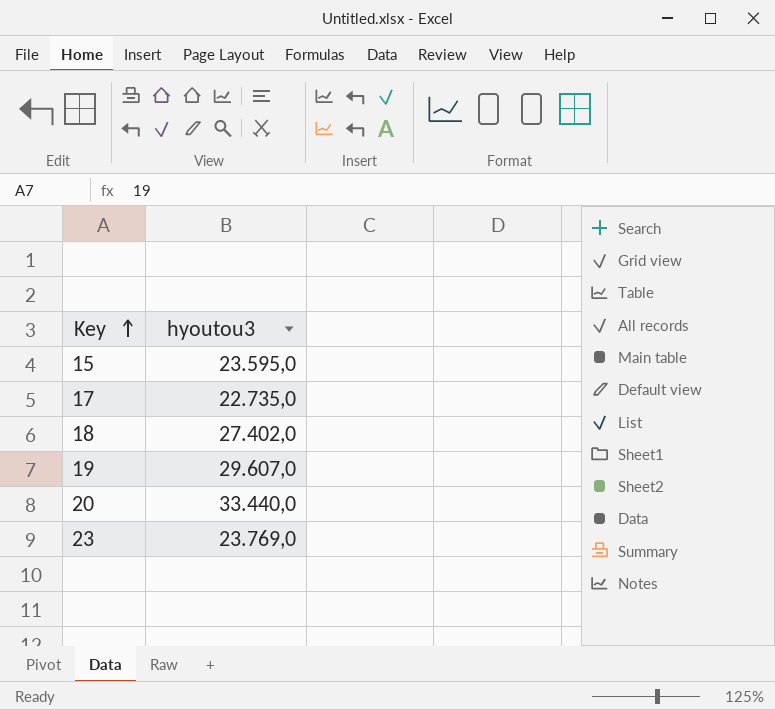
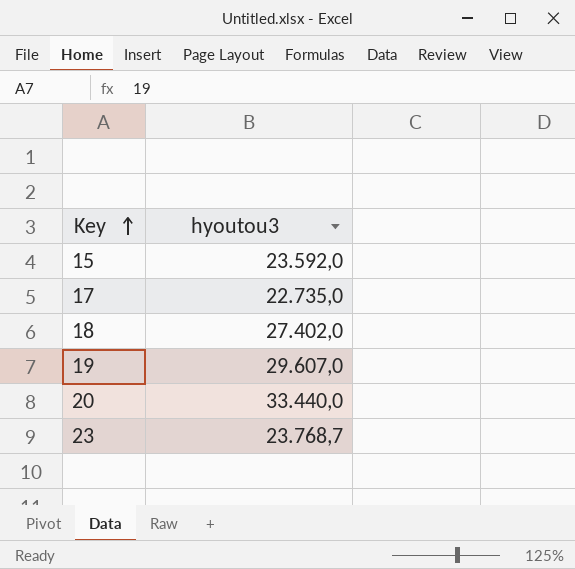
15 | hyoutou3: 23.595,0 -> 23.592,0
23 | hyoutou3: 23.769,0 -> 23.768,7

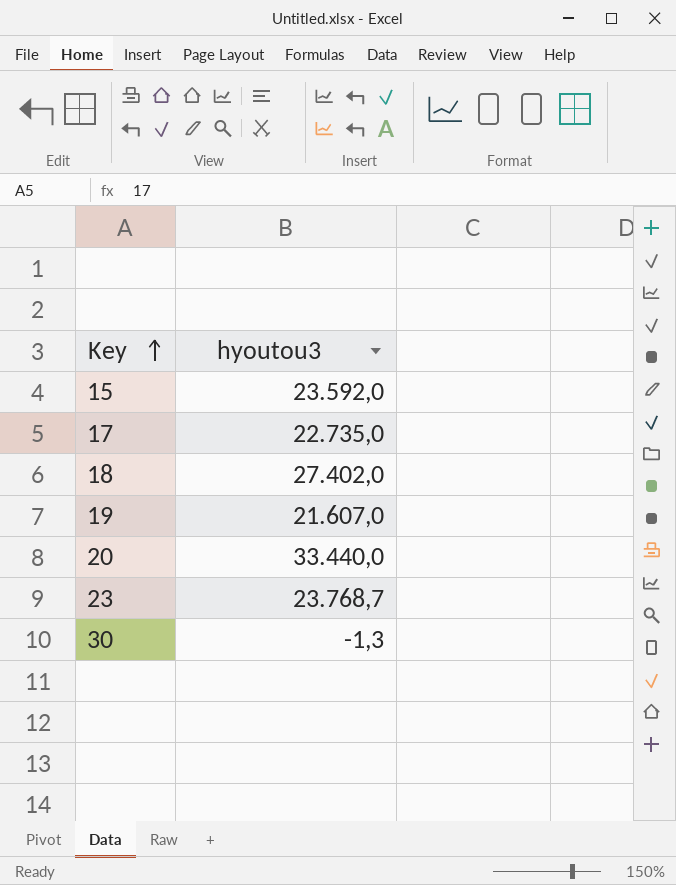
19 | hyoutou3: 29.607,0 -> 21.607,0
row 30: none -> -1,3

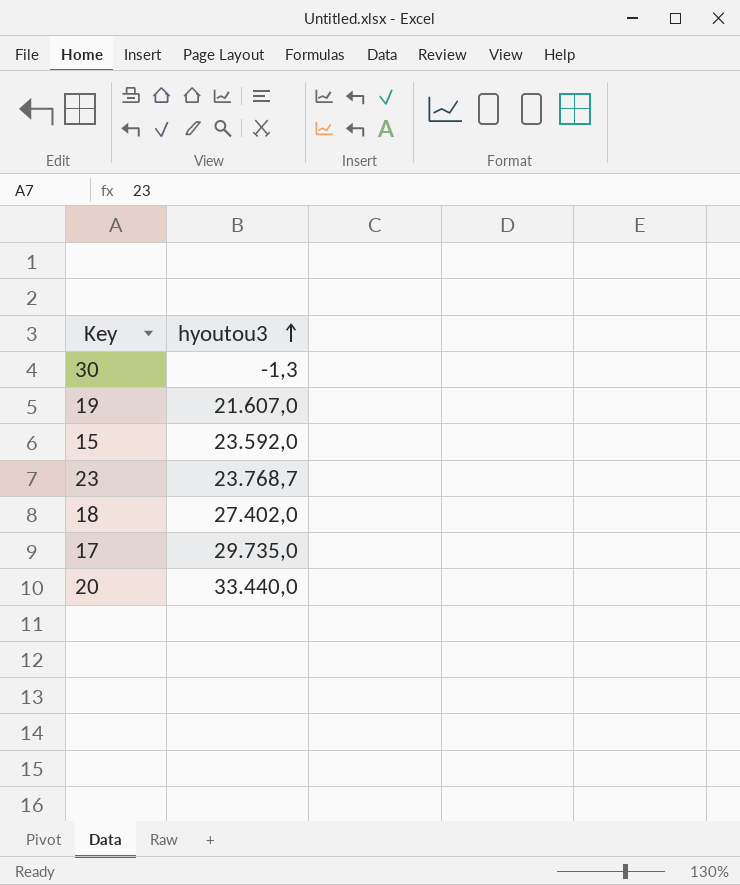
row order: Key ascending -> hyoutou3 ascending
17 | hyoutou3: 22.735,0 -> 29.735,0

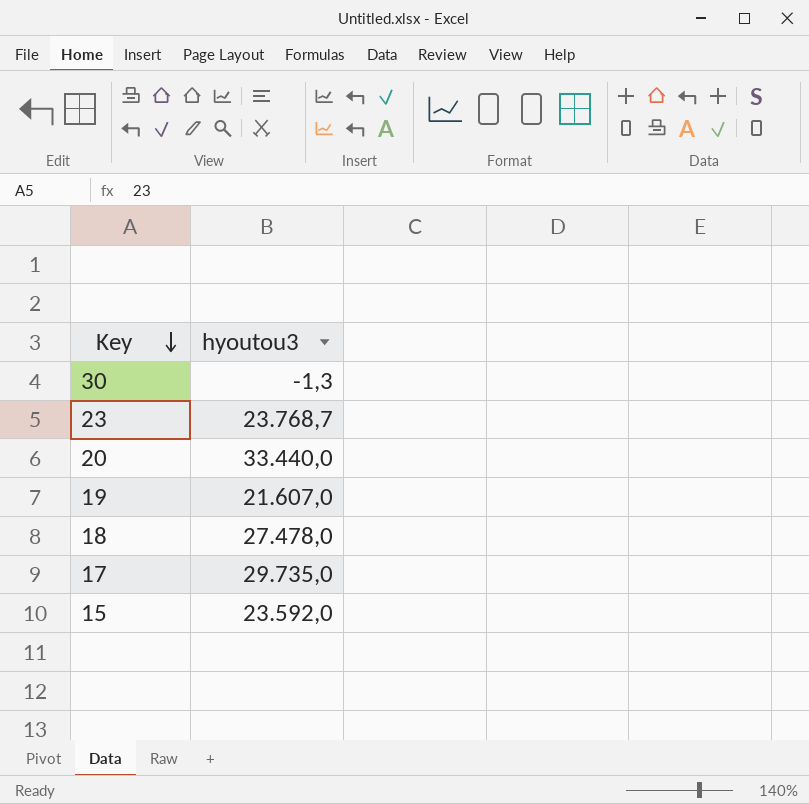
row order: hyoutou3 ascending -> Key descending
18 | hyoutou3: 27.402,0 -> 27.478,0

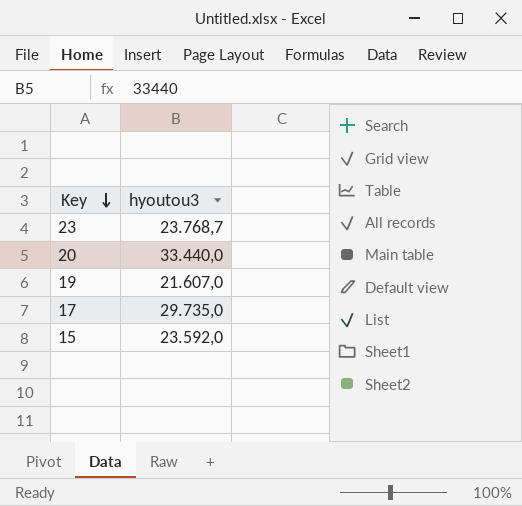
row 30: -1,3 -> none
row 18: 27.478,0 -> none

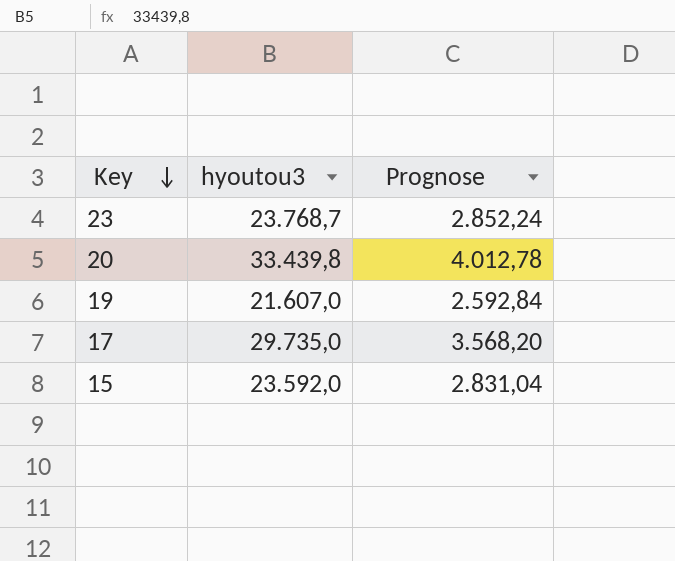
column Prognose | formula: none -> [hyoutou3] * 0,12
20 | hyoutou3: 33.440,0 -> 33.439,8

